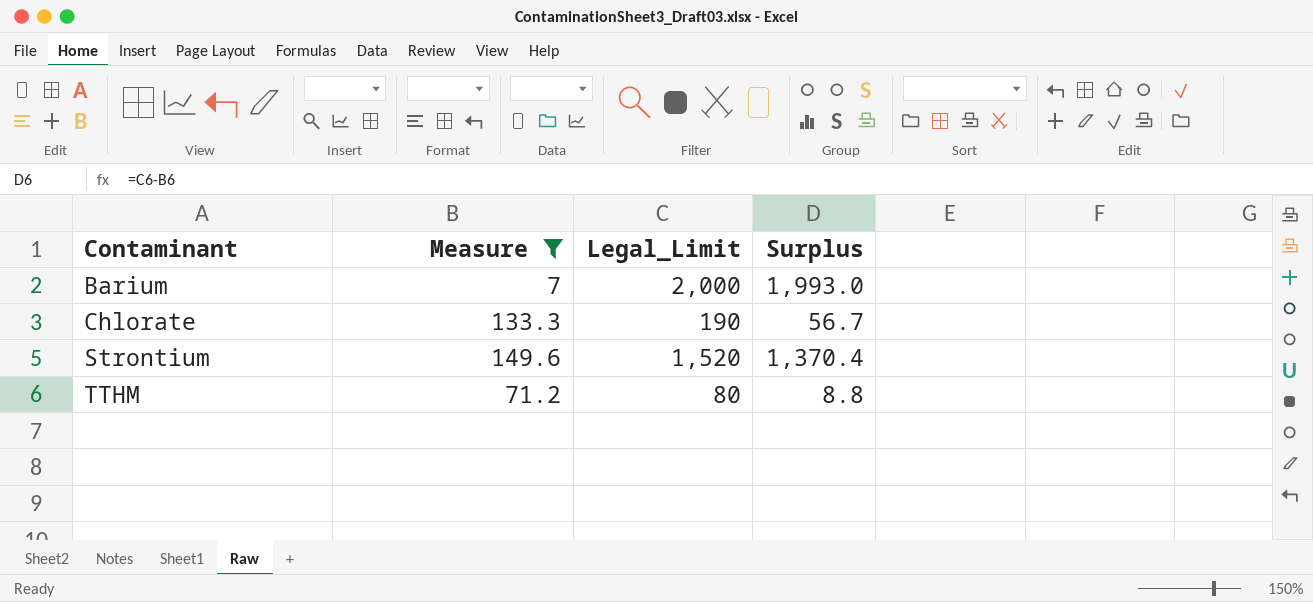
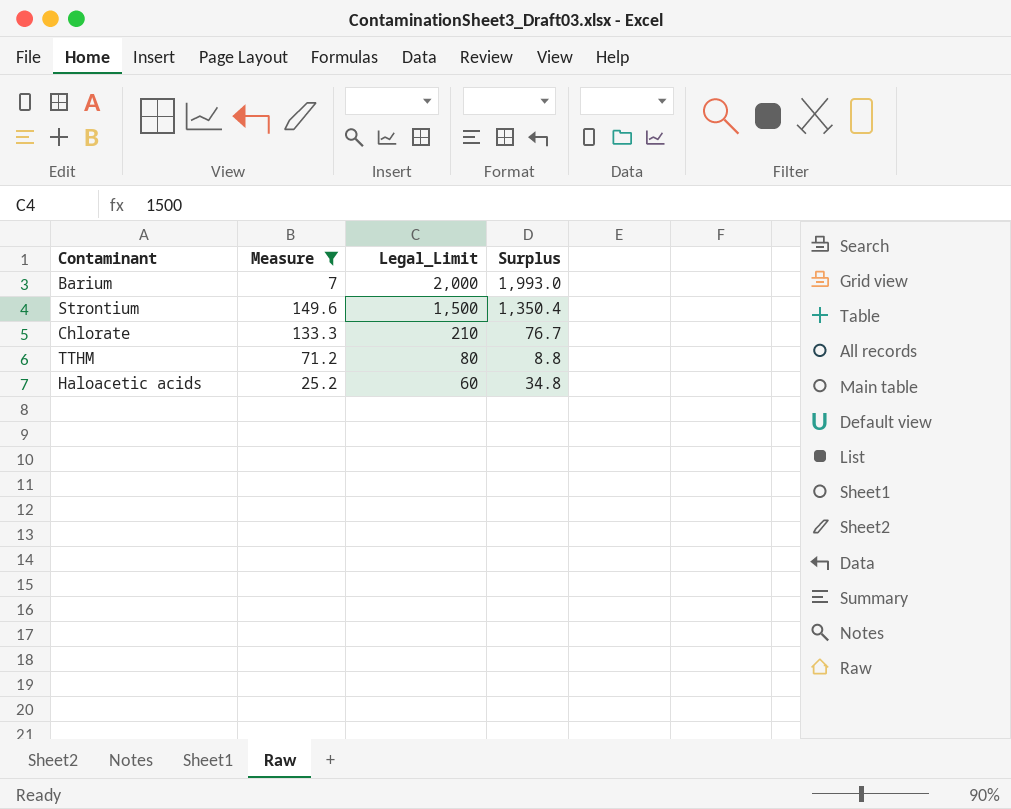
row order: Contaminant ascending -> Legal_Limit descending
Strontium | Legal_Limit: 1,520 -> 1,500
Strontium | Surplus: 1,370.4 -> 1,350.4
Chlorate | Legal_Limit: 190 -> 210
Chlorate | Surplus: 56.7 -> 76.7
row Haloacetic acids: none -> 25.2 | 60 | 34.8

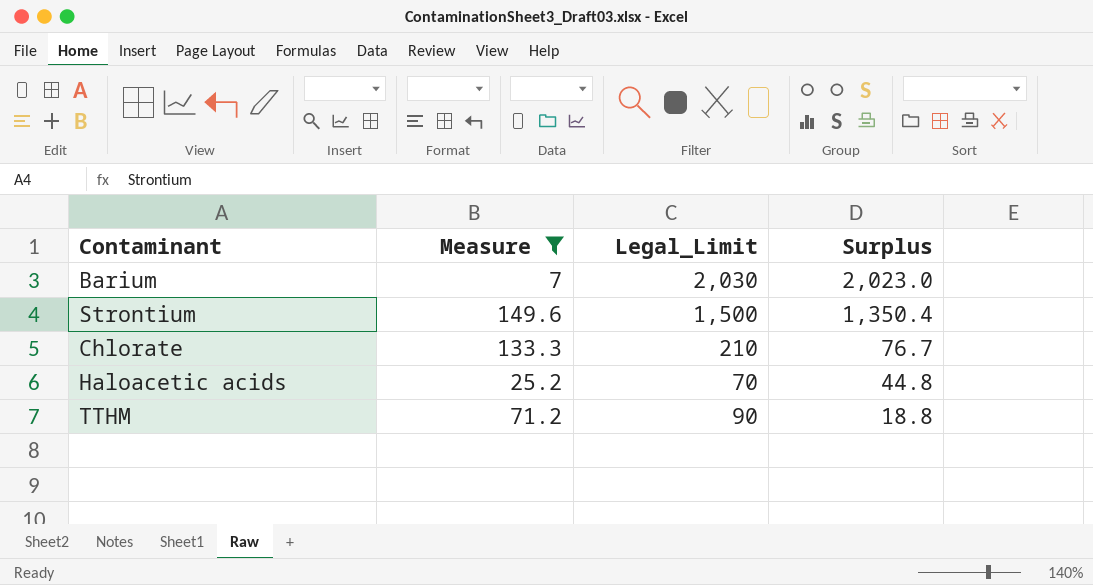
row order: Legal_Limit descending -> Surplus descending
Barium | Legal_Limit: 2,000 -> 2,030
Barium | Surplus: 1,993.0 -> 2,023.0
Haloacetic acids | Legal_Limit: 60 -> 70
Haloacetic acids | Surplus: 34.8 -> 44.8
TTHM | Legal_Limit: 80 -> 90
TTHM | Surplus: 8.8 -> 18.8

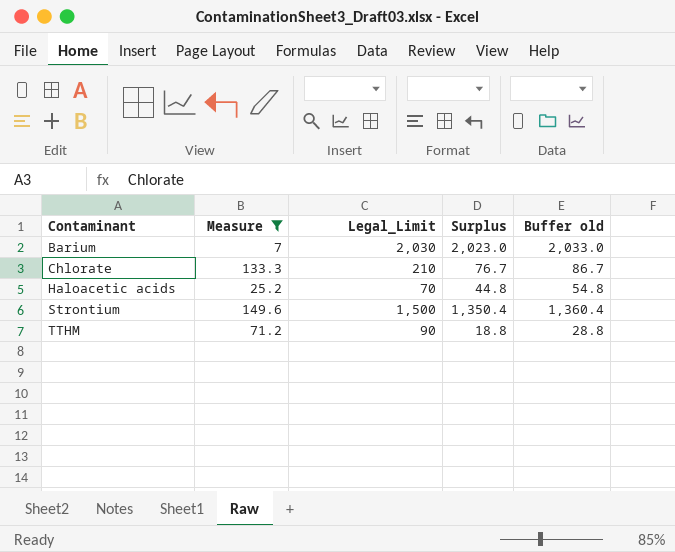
row order: Surplus descending -> Contaminant ascending
column Buffer old | formula: none -> [Surplus] + 10

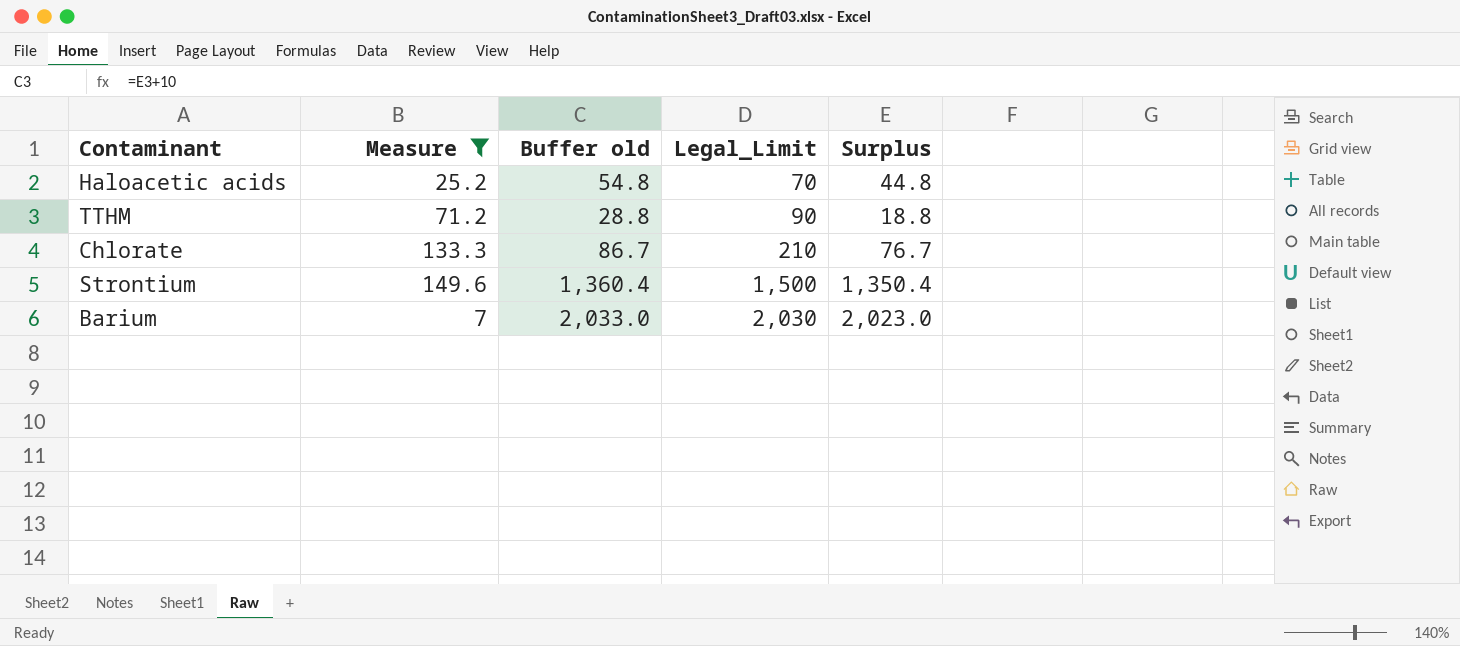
row order: Contaminant ascending -> Legal_Limit ascending
column Buffer old | position: 5 -> 3

